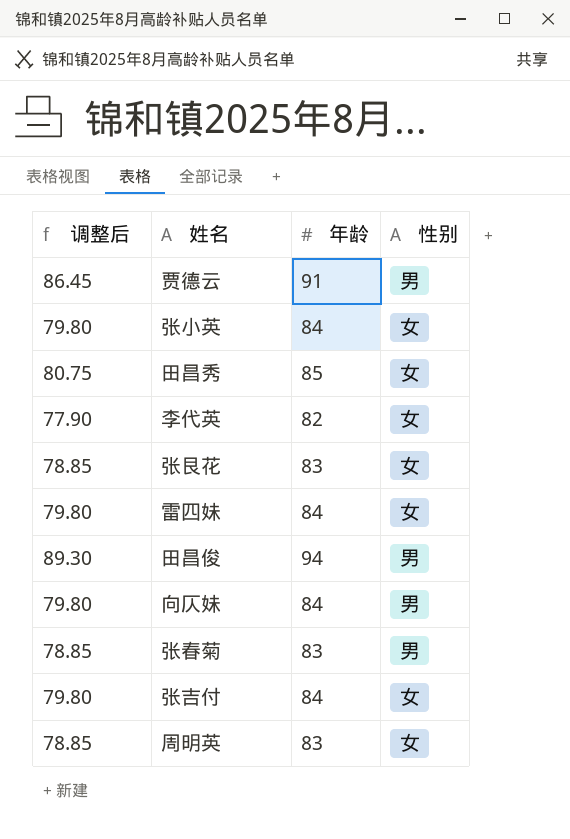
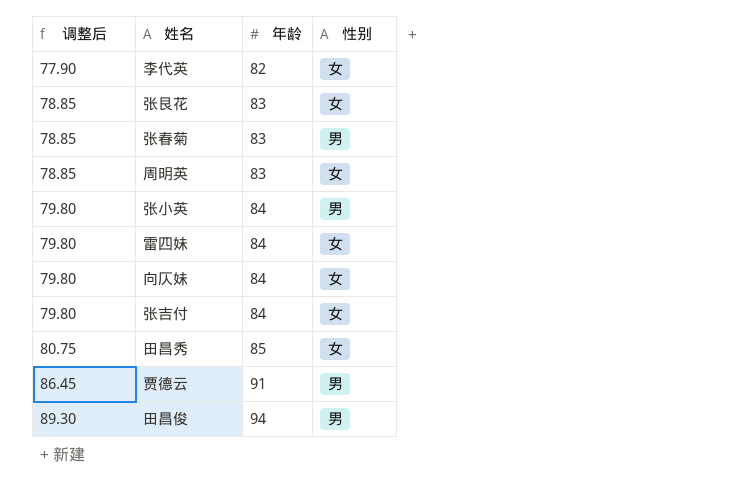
row order: none -> 调整后 ascending
张小英 | 性别: 女 -> 男
向仄妹 | 性别: 男 -> 女

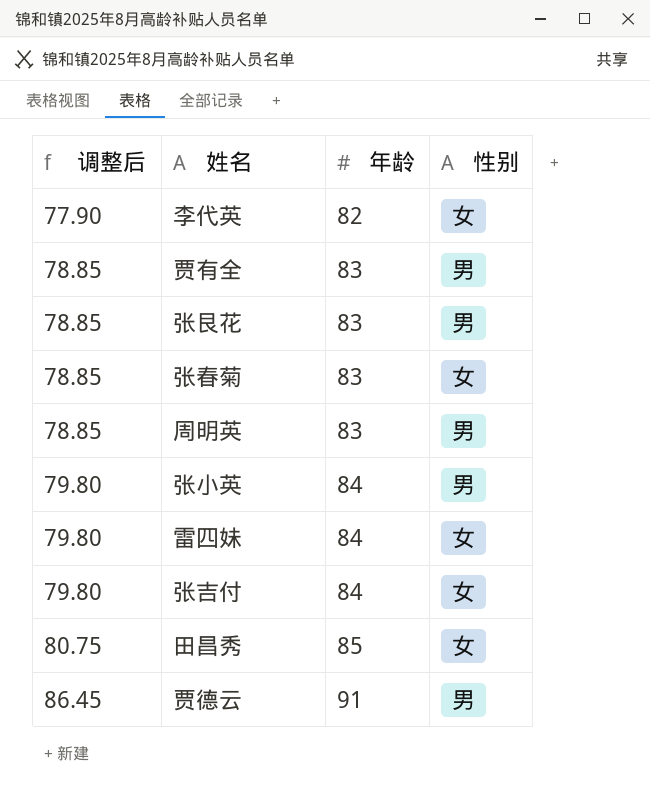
row 向仄妹: 79.80 | 84 | 女 -> none
row 田昌俊: 89.30 | 94 | 男 -> none
row 贾有全: none -> 78.85 | 83 | 男
张艮花 | 性别: 女 -> 男
张春菊 | 性别: 男 -> 女
周明英 | 性别: 女 -> 男

